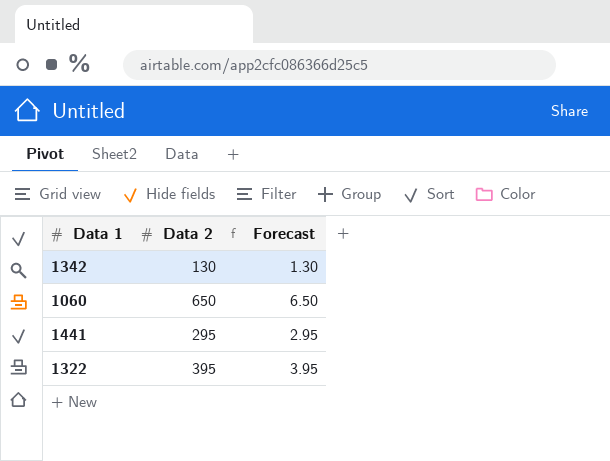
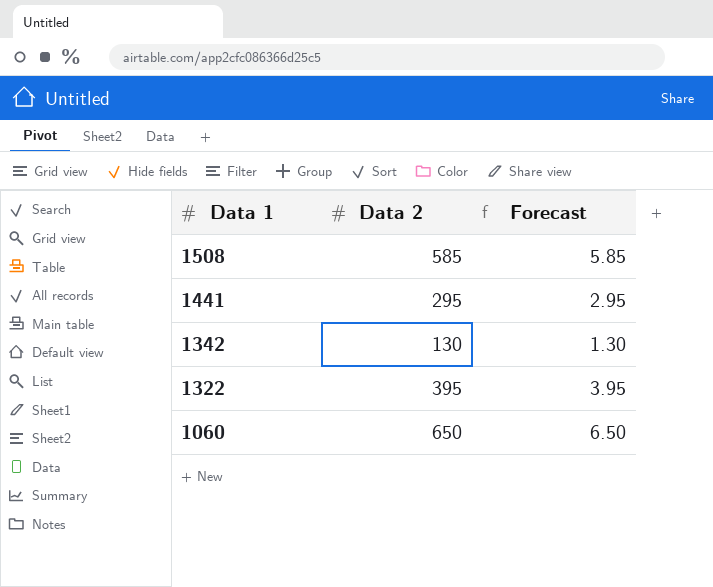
row order: none -> Data 1 descending
row 1508: none -> 585 | 5.85

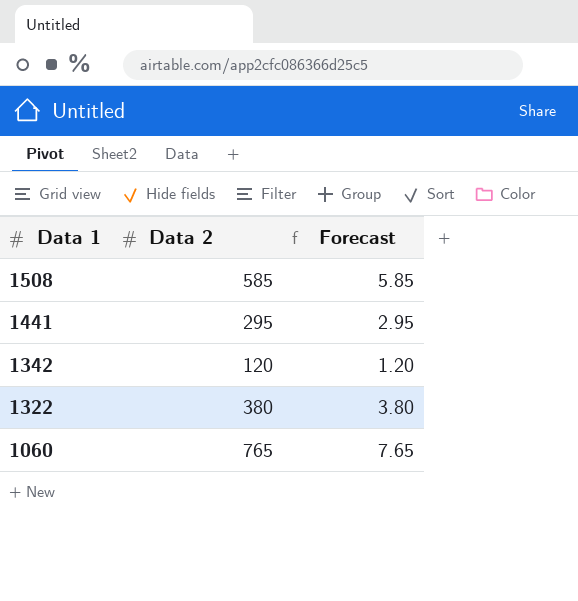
1342 | Data 2: 130 -> 120
1342 | Forecast: 1.30 -> 1.20
1322 | Data 2: 395 -> 380
1322 | Forecast: 3.95 -> 3.80
1060 | Data 2: 650 -> 765
1060 | Forecast: 6.50 -> 7.65

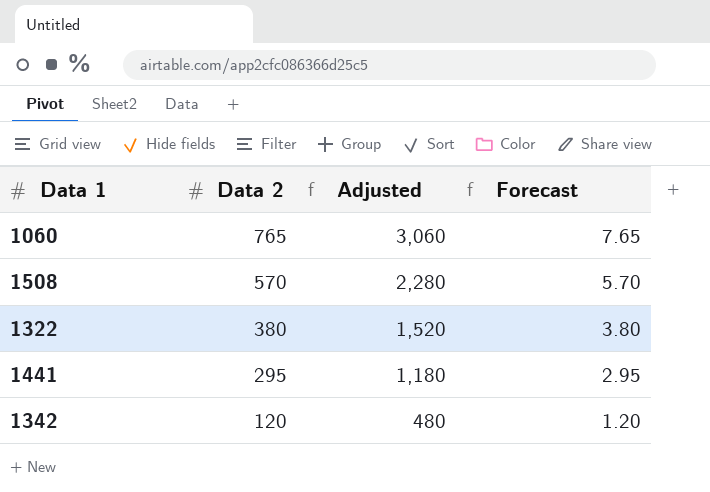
row order: Data 1 descending -> Data 2 descending
column Adjusted | formula: none -> [Data 2] * 4
1508 | Data 2: 585 -> 570
1508 | Forecast: 5.85 -> 5.70

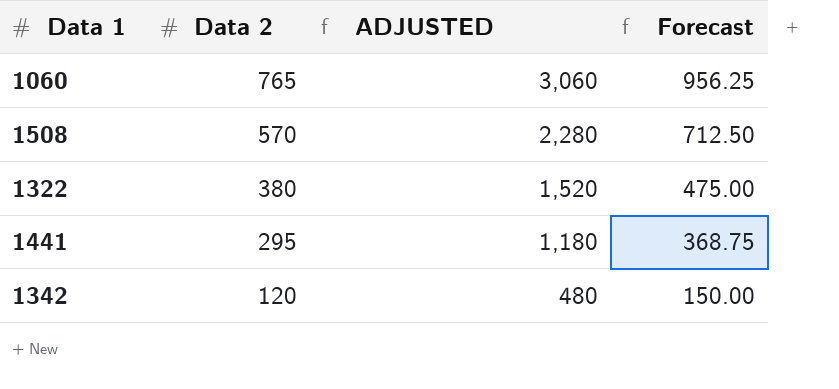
column name: Adjusted -> ADJUSTED
column Forecast | formula: [Data 2] * 0.01 -> [Data 2] * 1.25

